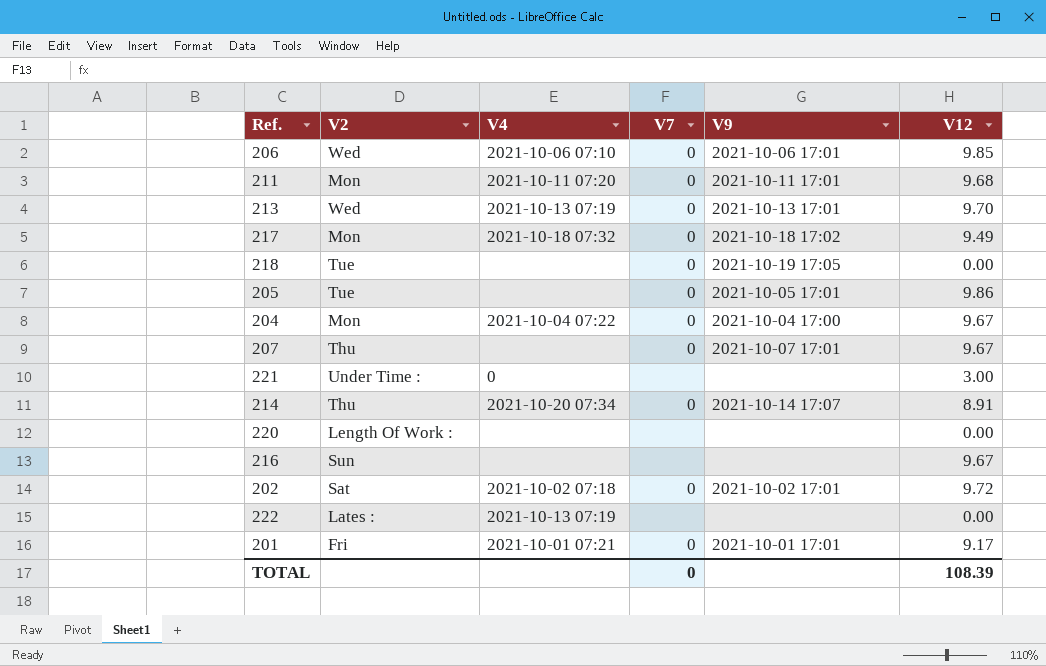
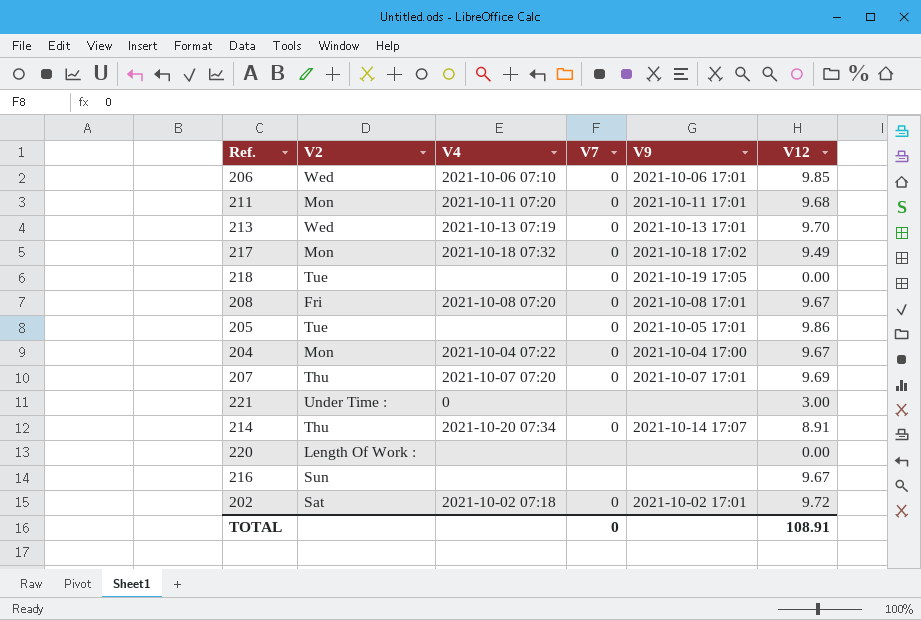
row 222: Lates : | 2021-10-13 07:19 | none | none | 0.00 -> none
row 201: Fri | 2021-10-01 07:21 | 0 | 2021-10-01 17:01 | 9.17 -> none
row 208: none -> Fri | 2021-10-08 07:20 | 0 | 2021-10-08 17:01 | 9.67
207 | V4: none -> 2021-10-07 07:20
207 | V12: 9.67 -> 9.69
TOTAL | V12: 108.39 -> 108.91

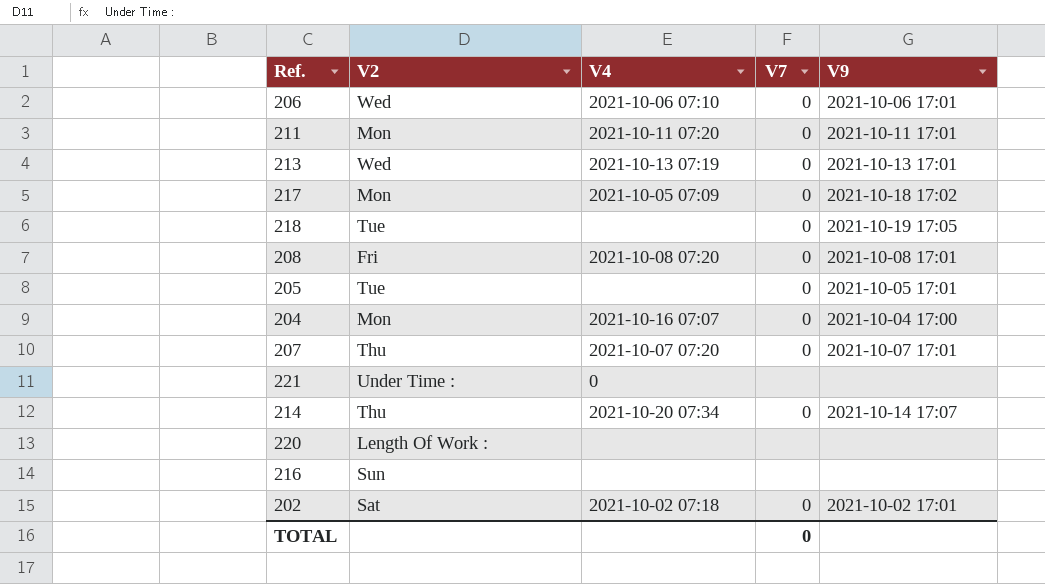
column V12 | position: 6 -> none
217 | V4: 2021-10-18 07:32 -> 2021-10-05 07:09
204 | V4: 2021-10-04 07:22 -> 2021-10-16 07:07

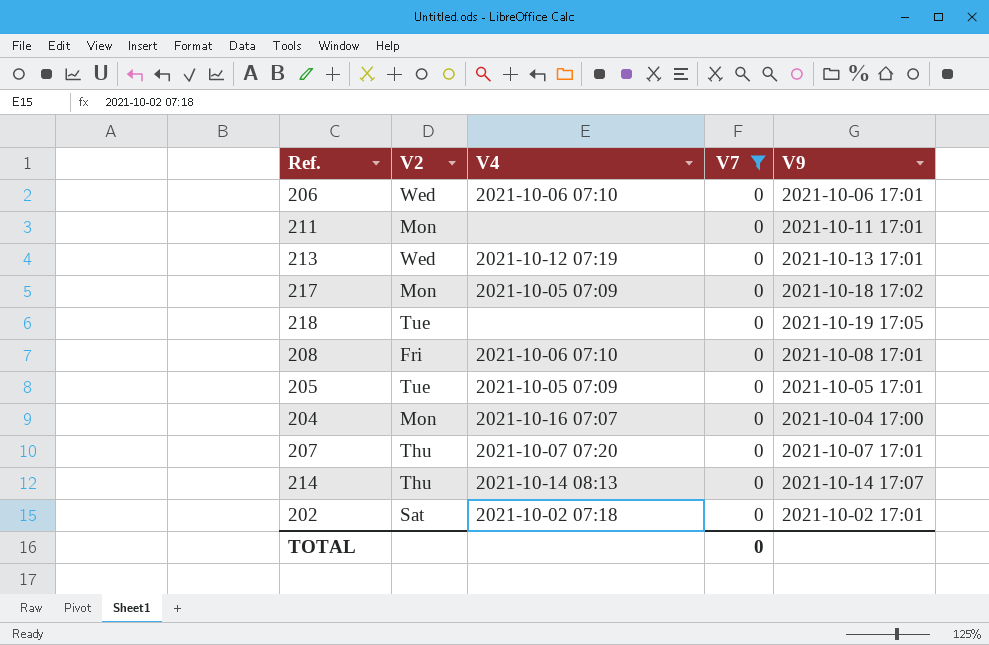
filter: none -> V7 = 0
211 | V4: 2021-10-11 07:20 -> none
213 | V4: 2021-10-13 07:19 -> 2021-10-12 07:19
208 | V4: 2021-10-08 07:20 -> 2021-10-06 07:10
205 | V4: none -> 2021-10-05 07:09
214 | V4: 2021-10-20 07:34 -> 2021-10-14 08:13

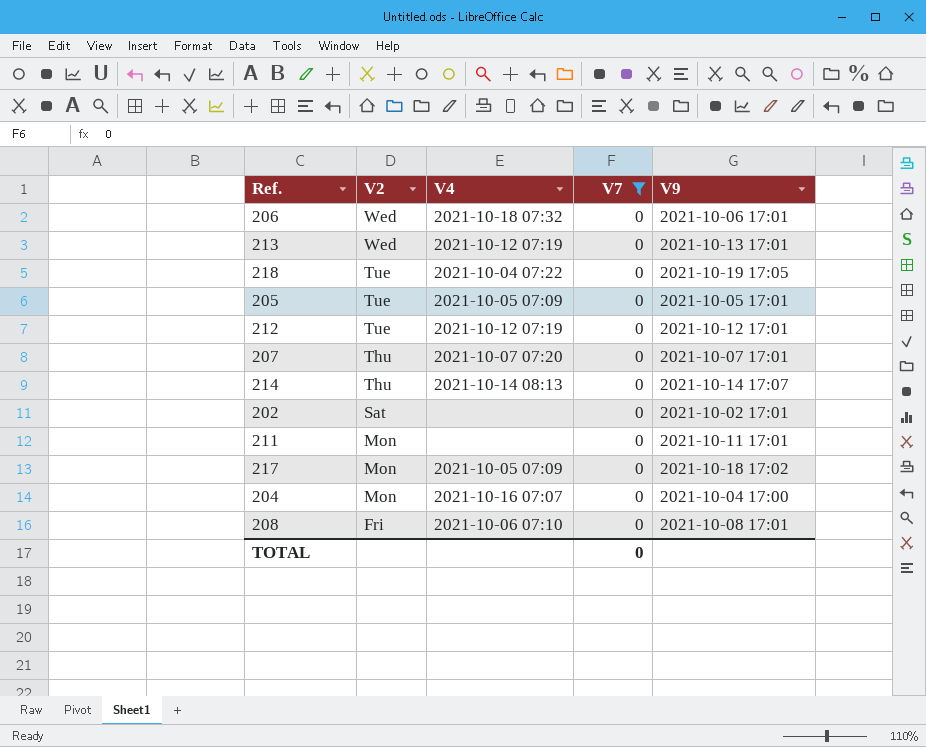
row order: none -> V2 descending
206 | V4: 2021-10-06 07:10 -> 2021-10-18 07:32
218 | V4: none -> 2021-10-04 07:22
row 212: none -> Tue | 2021-10-12 07:19 | 0 | 2021-10-12 17:01
202 | V4: 2021-10-02 07:18 -> none

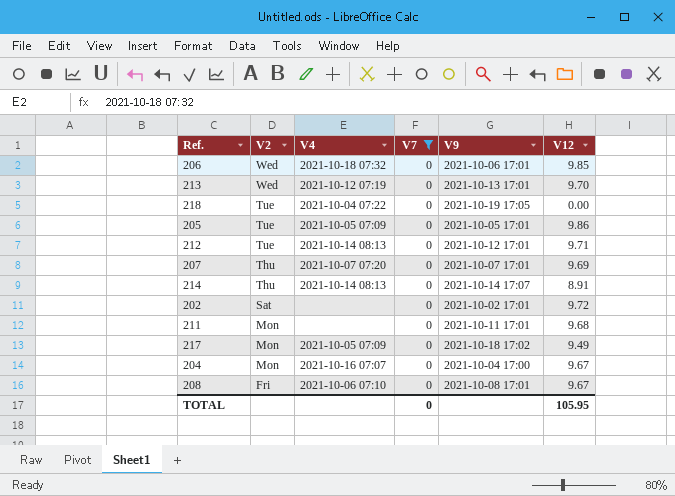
column V12 | position: none -> 6
212 | V4: 2021-10-12 07:19 -> 2021-10-14 08:13

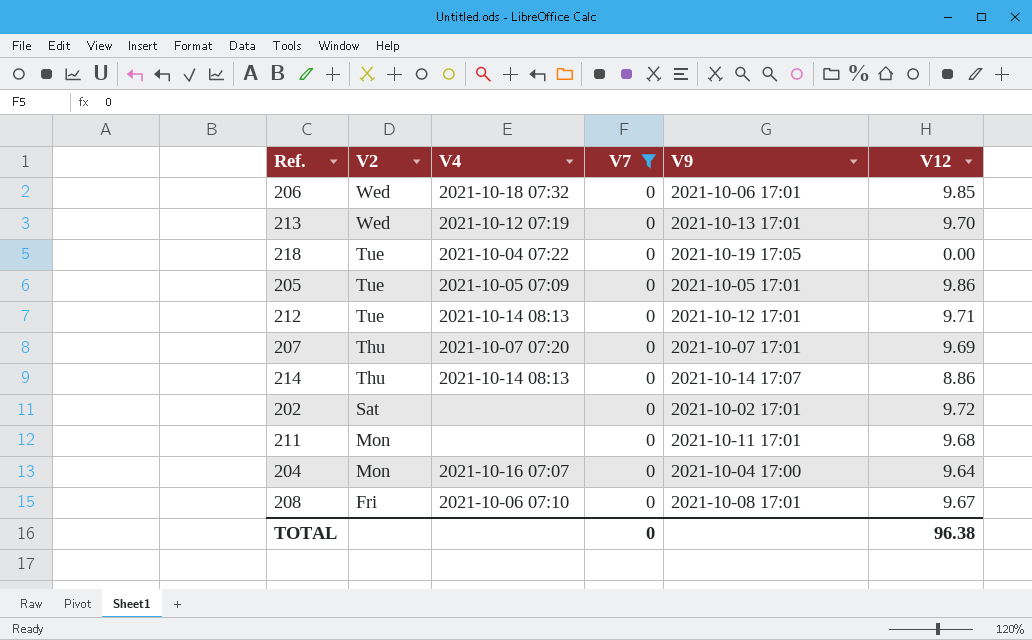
row 217: Mon | 2021-10-05 07:09 | 0 | 2021-10-18 17:02 | 9.49 -> none
214 | V12: 8.91 -> 8.86
204 | V12: 9.67 -> 9.64
TOTAL | V12: 105.95 -> 96.38

